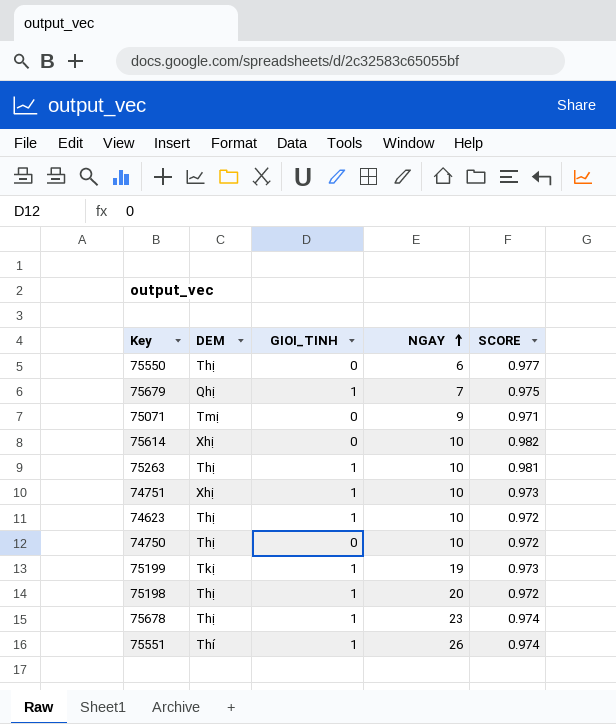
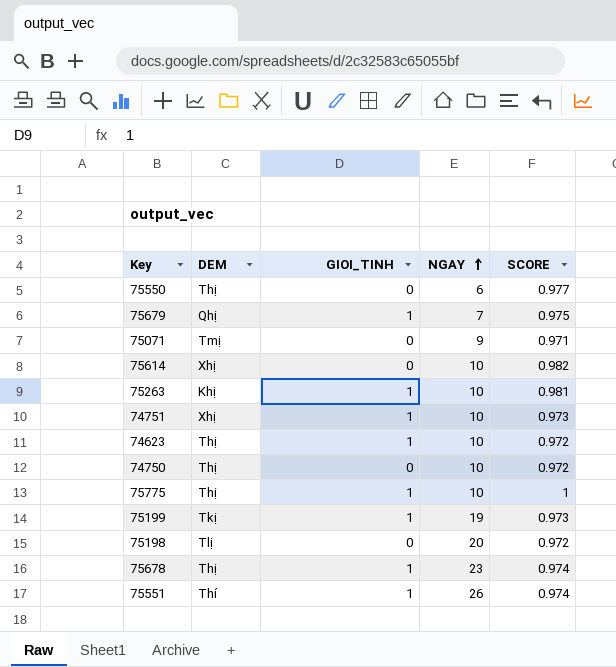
75263 | DEM: Thị -> Khị
row 75775: none -> Thị | 1 | 10 | 1
75198 | DEM: Thị -> Tlị
75198 | GIOI_TINH: 1 -> 0

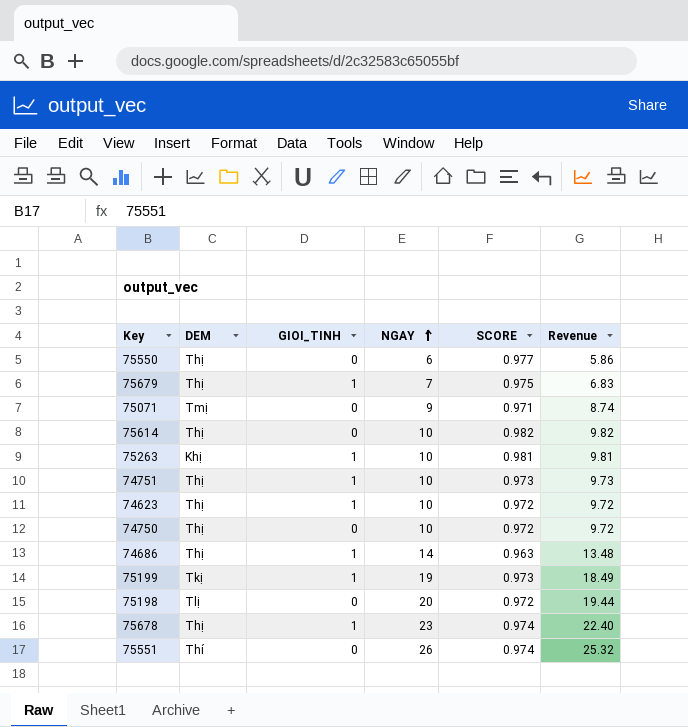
column Revenue | formula: none -> [NGAY] * [SCORE]
row 75775: Thị | 1 | 10 | 1 -> none
75679 | DEM: Qhị -> Thị
75614 | DEM: Xhị -> Thị
74751 | DEM: Xhị -> Thị
row 74686: none -> Thị | 1 | 14 | 0.963 | 13.48
75551 | GIOI_TINH: 1 -> 0

